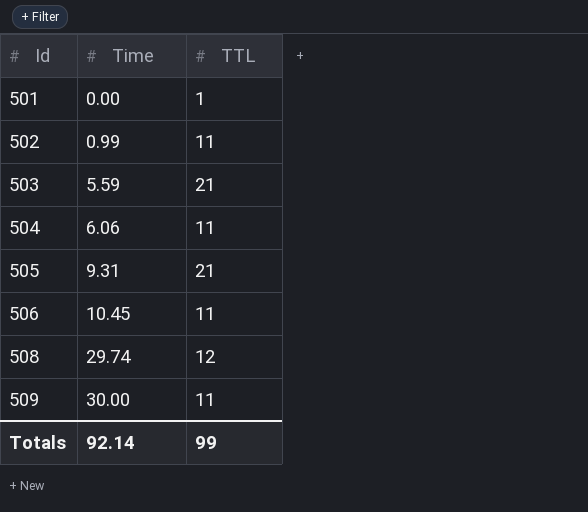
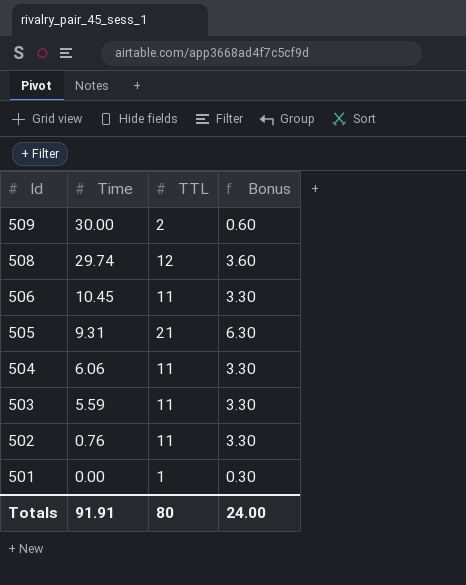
row order: Id ascending -> Id descending
column Bonus | formula: none -> [TTL] * 0.3
509 | TTL: 11 -> 2
503 | TTL: 21 -> 11
502 | Time: 0.99 -> 0.76
Totals | Time: 92.14 -> 91.91
Totals | TTL: 99 -> 80

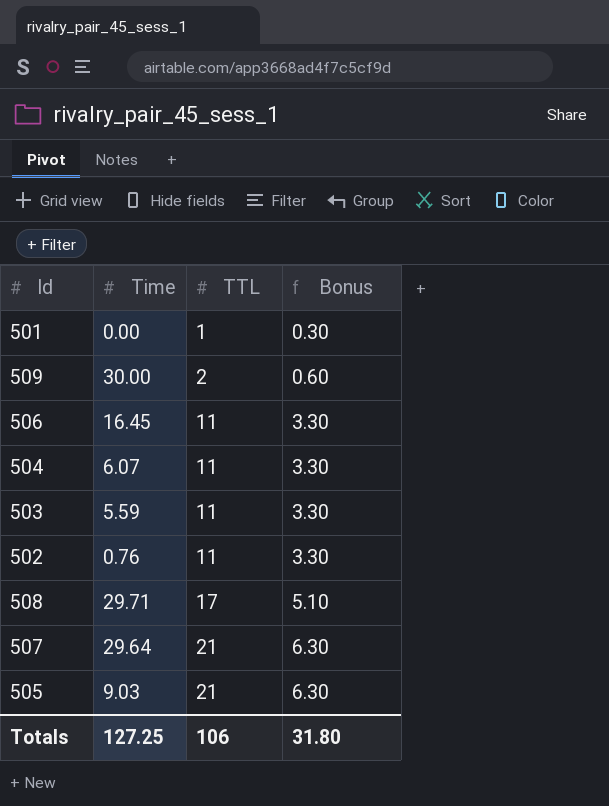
row order: Id descending -> TTL ascending
506 | Time: 10.45 -> 16.45
504 | Time: 6.06 -> 6.07
508 | Time: 29.74 -> 29.71
508 | TTL: 12 -> 17
508 | Bonus: 3.60 -> 5.10
row 507: none -> 29.64 | 21 | 6.30
505 | Time: 9.31 -> 9.03
Totals | Time: 91.91 -> 127.25
Totals | TTL: 80 -> 106
Totals | Bonus: 24.00 -> 31.80

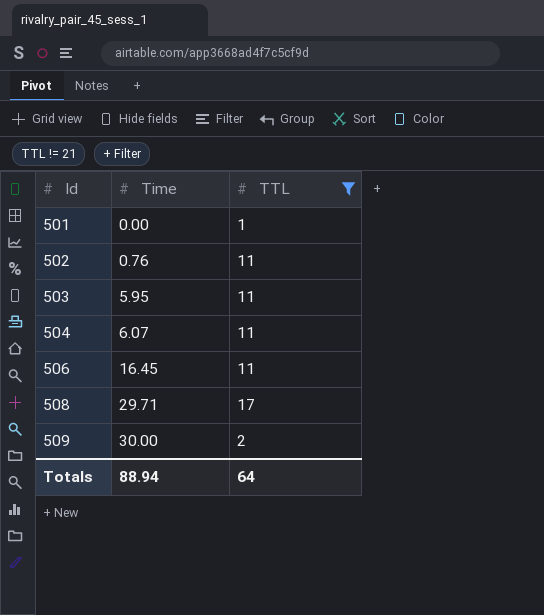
filter: none -> TTL != 21
row order: TTL ascending -> Id ascending
column Bonus | formula: [TTL] * 0.3 -> none
503 | Time: 5.59 -> 5.95
Totals | Time: 127.25 -> 88.94
Totals | TTL: 106 -> 64

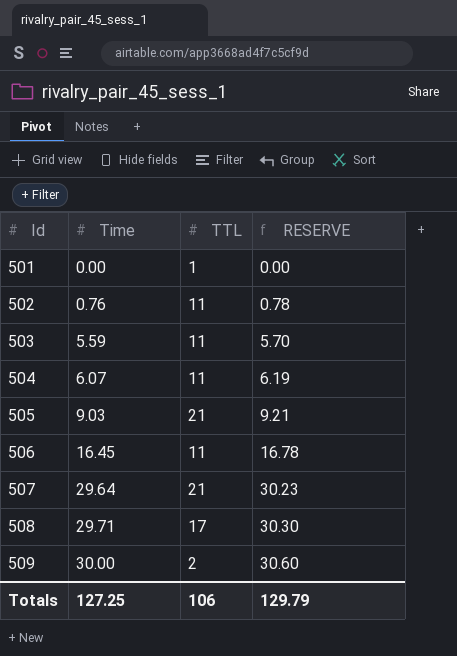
filter: TTL != 21 -> none
column RESERVE | formula: none -> [Time] * 1.02
503 | Time: 5.95 -> 5.59
Totals | Time: 88.94 -> 127.25
Totals | TTL: 64 -> 106

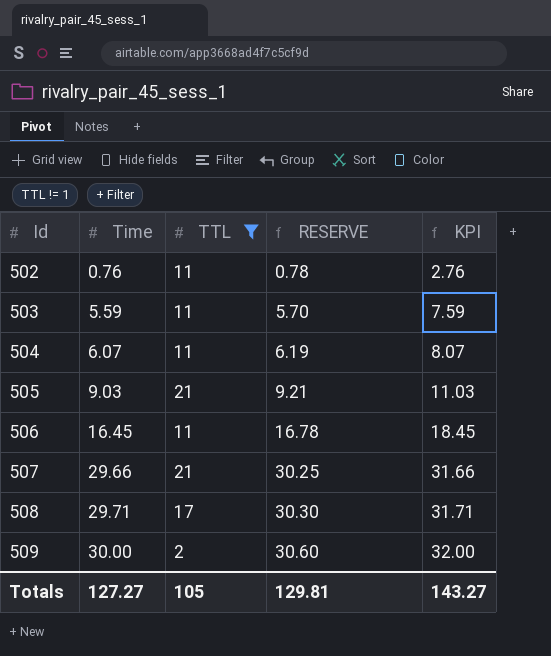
filter: none -> TTL != 1
column KPI | formula: none -> [Time] + 2
507 | Time: 29.64 -> 29.66
507 | RESERVE: 30.23 -> 30.25
Totals | Time: 127.25 -> 127.27
Totals | TTL: 106 -> 105
Totals | RESERVE: 129.79 -> 129.81

